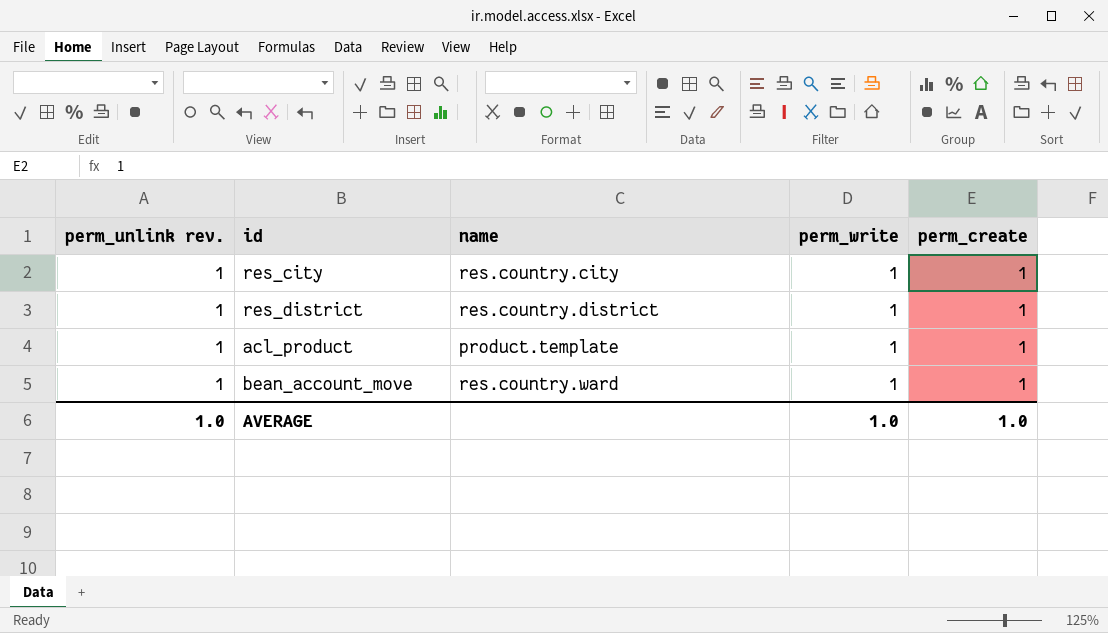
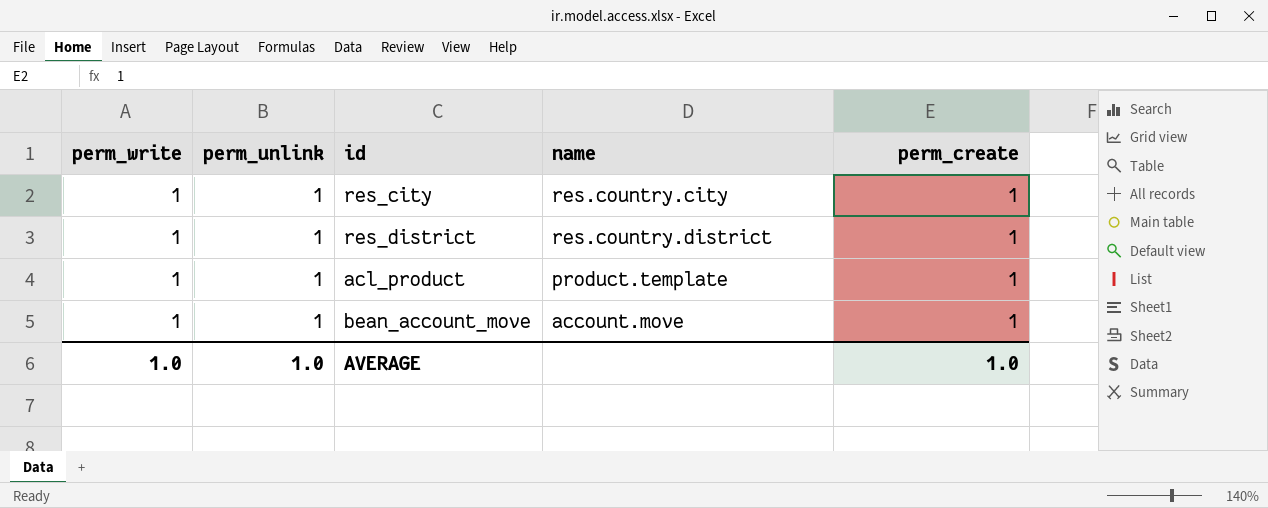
column perm_write | position: 4 -> 1
column name: perm_unlink rev. -> perm_unlink
bean_account_move | name: res.country.ward -> account.move

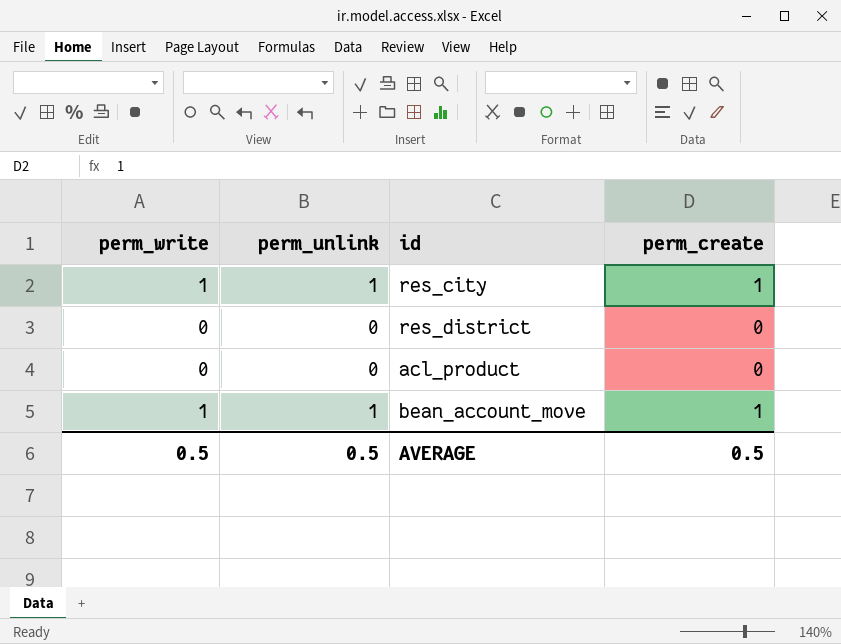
column name | position: 4 -> none
res_district | perm_write: 1 -> 0
res_district | perm_unlink: 1 -> 0
res_district | perm_create: 1 -> 0
acl_product | perm_write: 1 -> 0
acl_product | perm_unlink: 1 -> 0
acl_product | perm_create: 1 -> 0
AVERAGE | perm_write: 1.0 -> 0.5
AVERAGE | perm_unlink: 1.0 -> 0.5
AVERAGE | perm_create: 1.0 -> 0.5

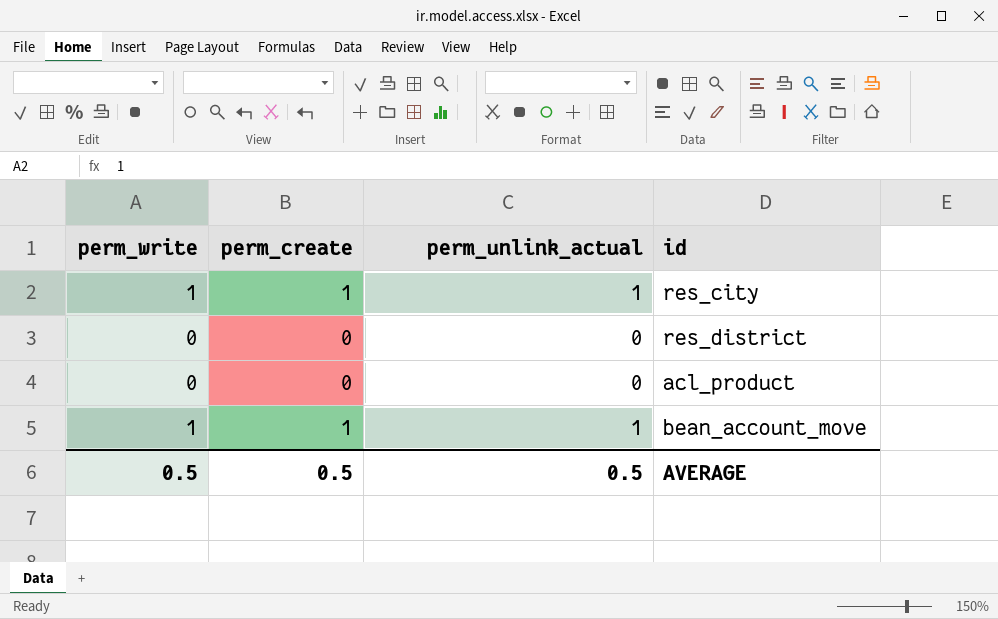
column perm_create | position: 4 -> 2
column name: perm_unlink -> perm_unlink_actual

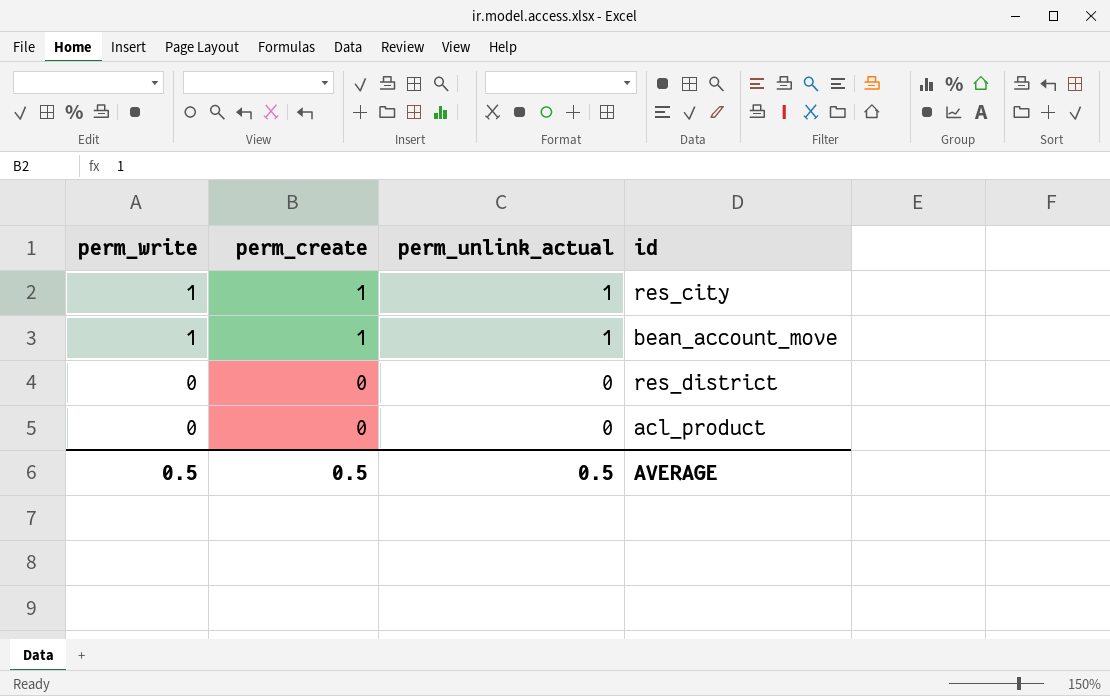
row order: none -> perm_write descending

